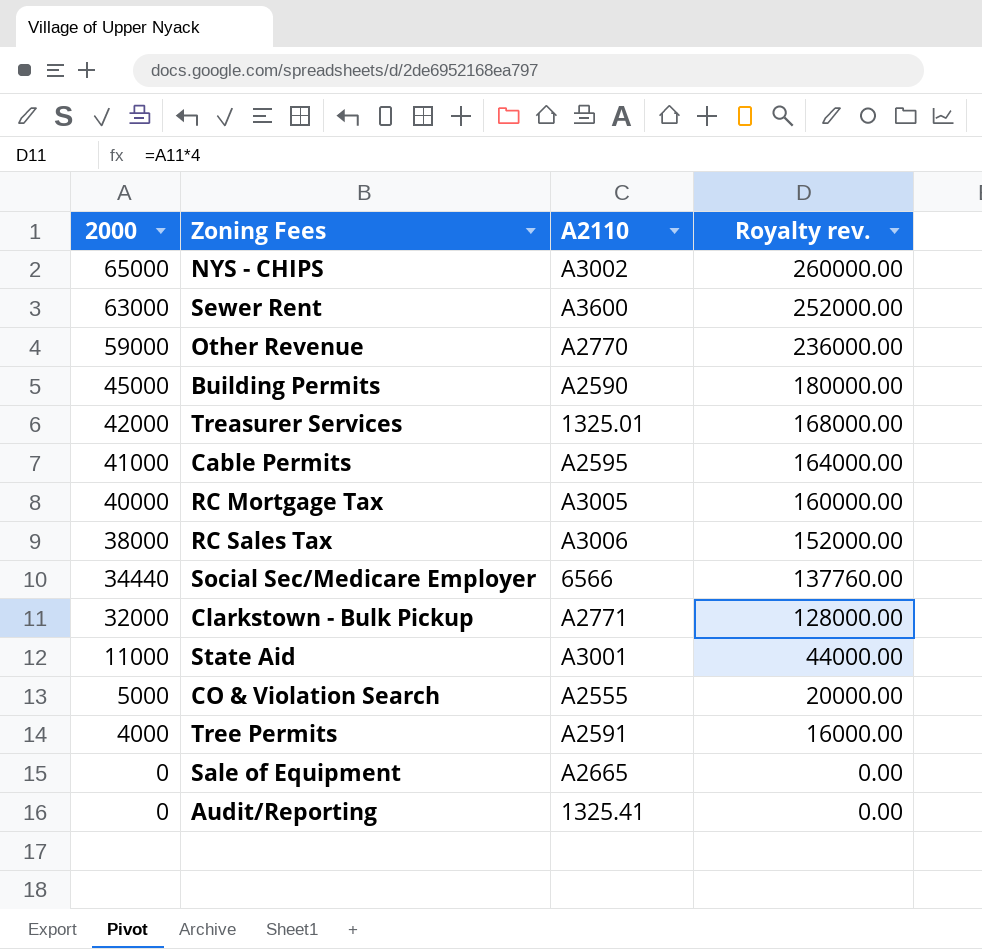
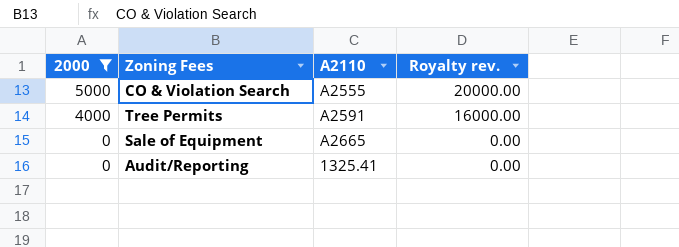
filter: none -> 2000 <= 5000

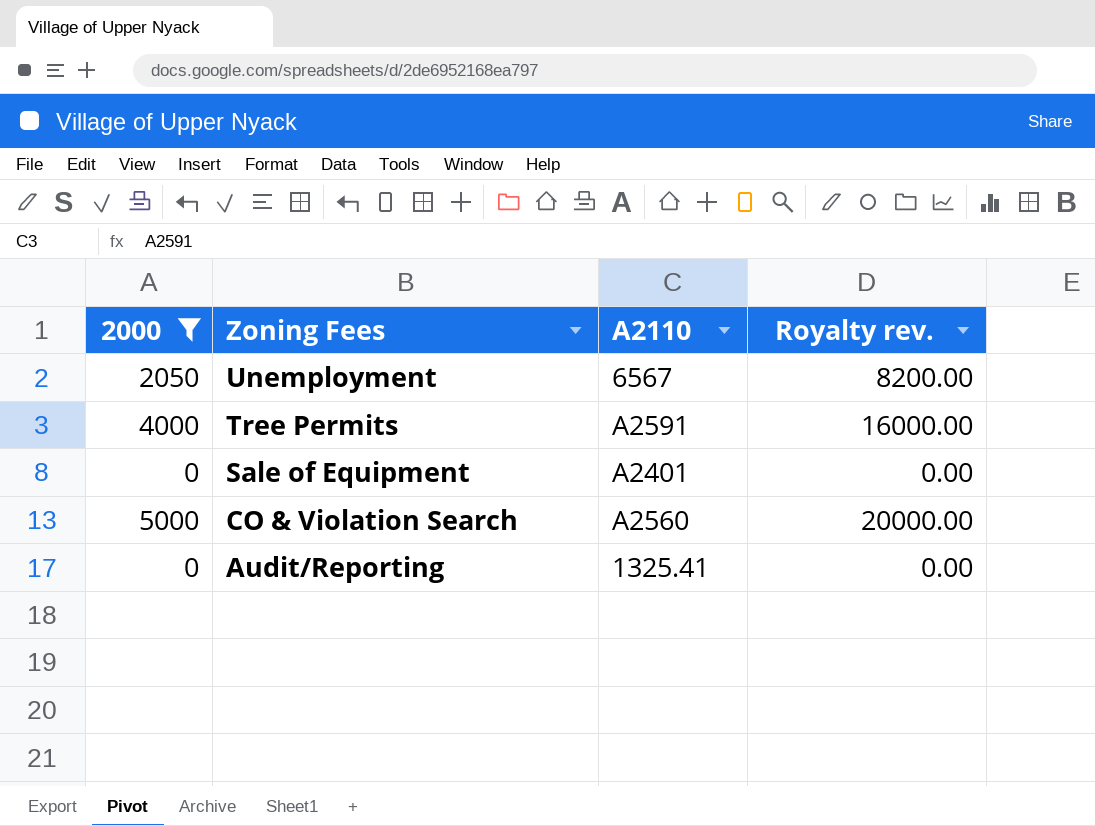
row order: 2000 descending -> Zoning Fees descending
row Unemployment: none -> 2050 | 6567 | 8200.00
Sale of Equipment | A2110: A2665 -> A2401
CO & Violation Search | A2110: A2555 -> A2560

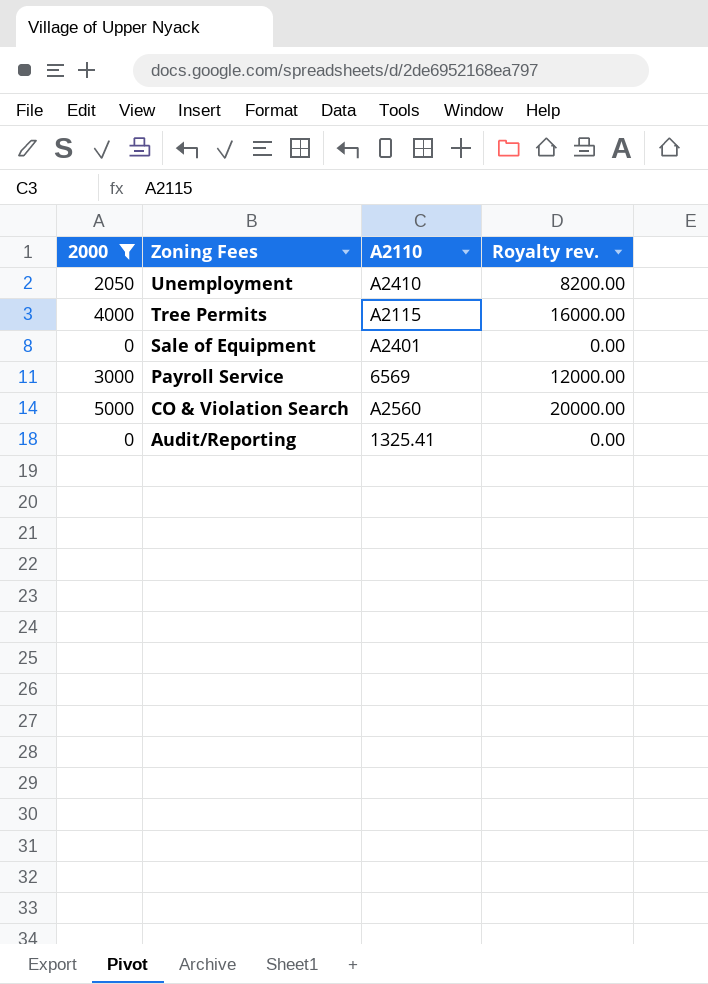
Unemployment | A2110: 6567 -> A2410
Tree Permits | A2110: A2591 -> A2115
row Payroll Service: none -> 3000 | 6569 | 12000.00

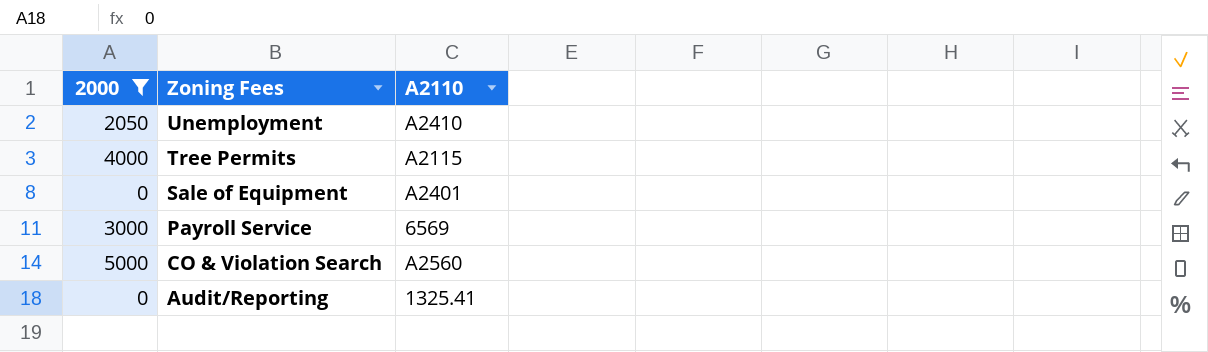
column Royalty rev. | formula: [2000] * 4 -> none

